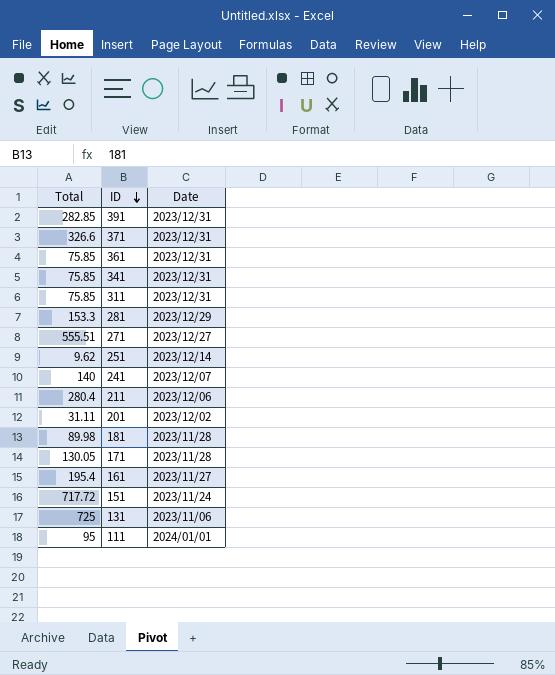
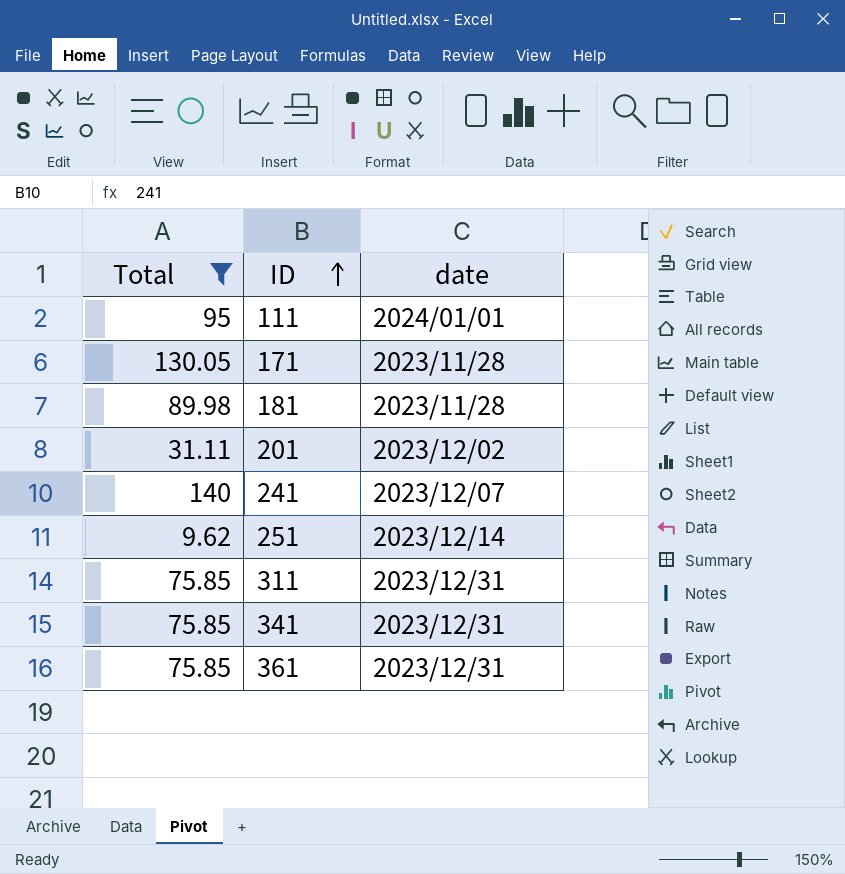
filter: none -> Total <= 140
row order: ID descending -> ID ascending
column name: Date -> date

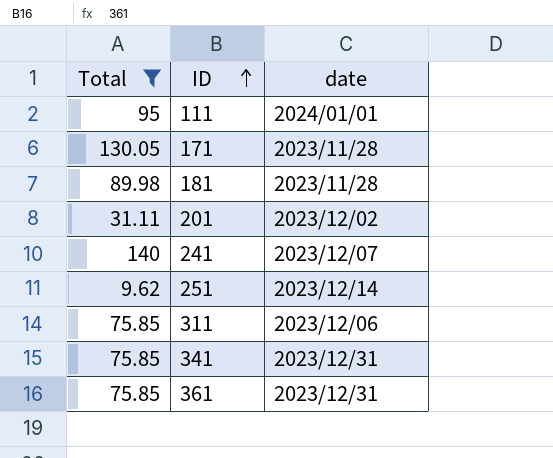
311 | date: 2023/12/31 -> 2023/12/06

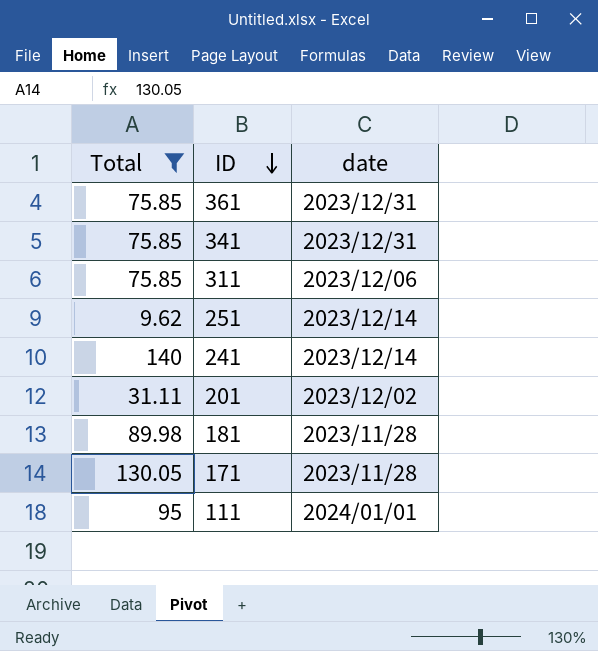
row order: ID ascending -> ID descending
241 | date: 2023/12/07 -> 2023/12/14

